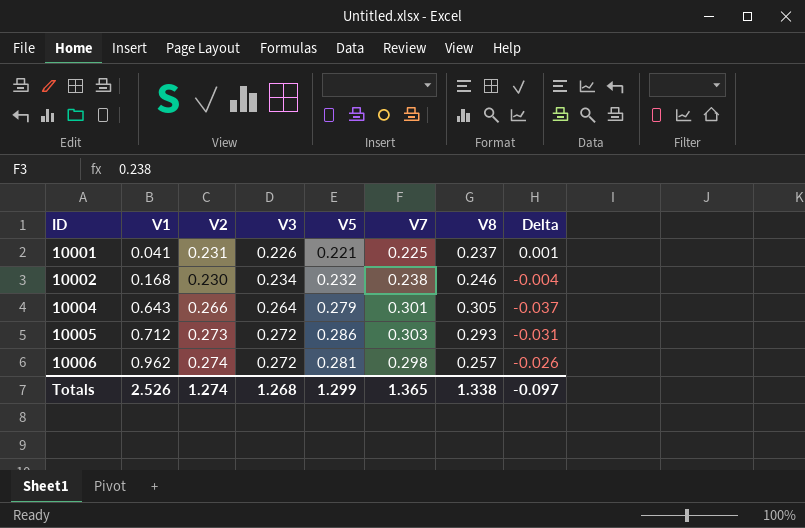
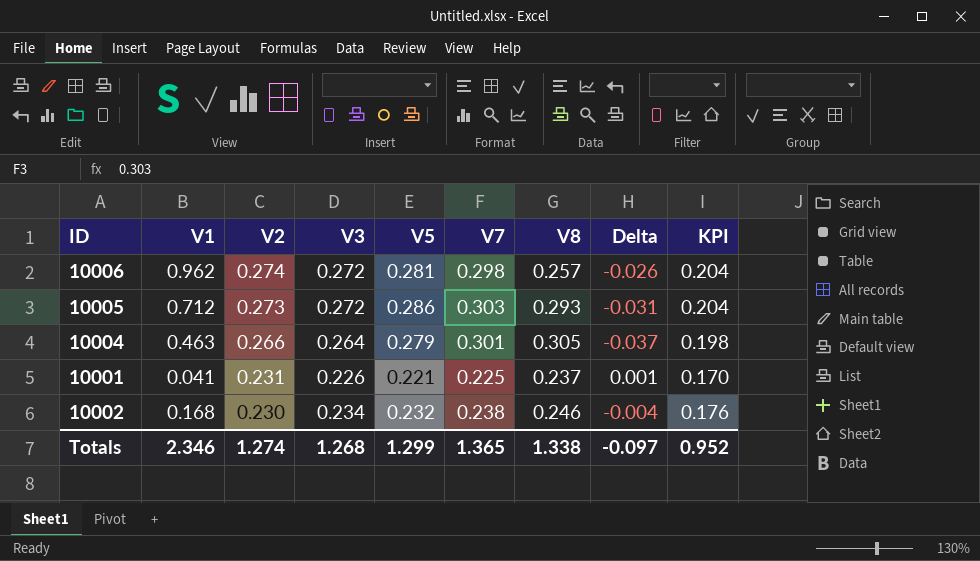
row order: ID ascending -> V2 descending
column KPI | formula: none -> [V3] * 0.75
10004 | V1: 0.643 -> 0.463
Totals | V1: 2.526 -> 2.346

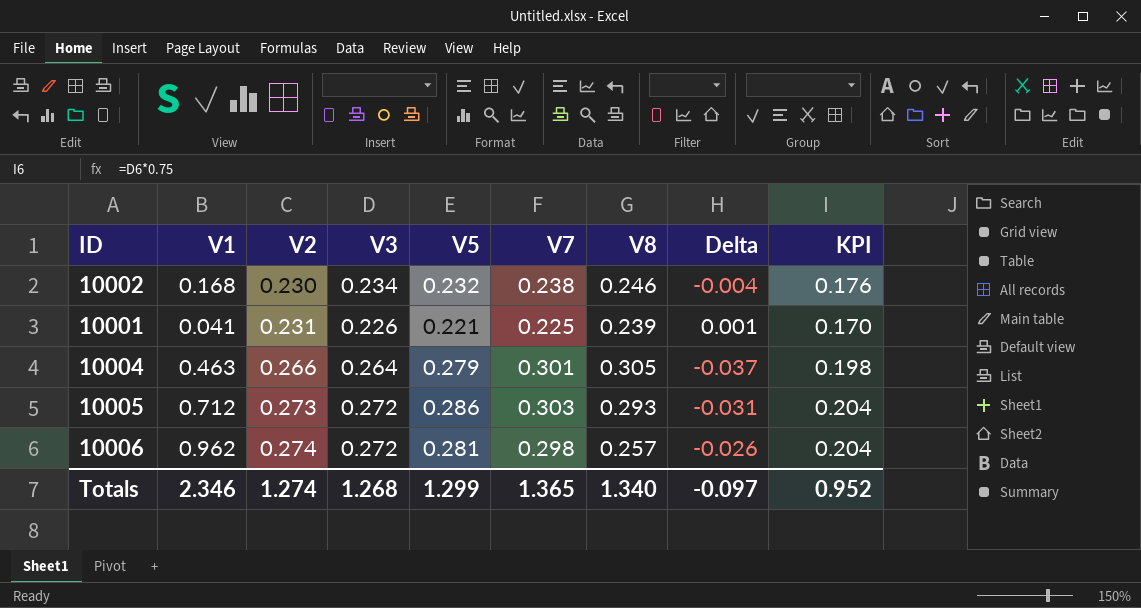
row order: V2 descending -> V2 ascending
10001 | V8: 0.237 -> 0.239
Totals | V8: 1.338 -> 1.340

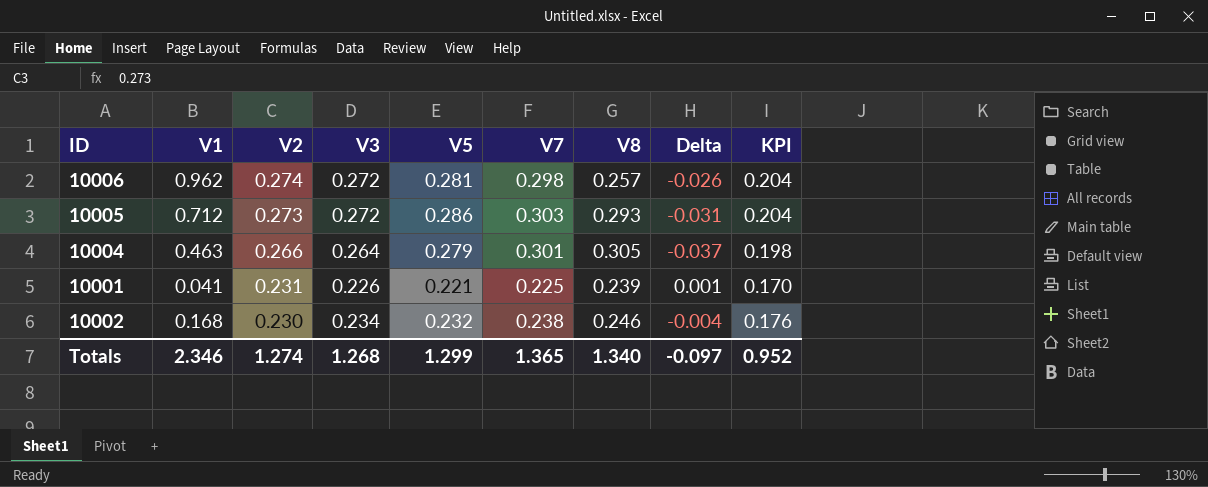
row order: V2 ascending -> V2 descending

